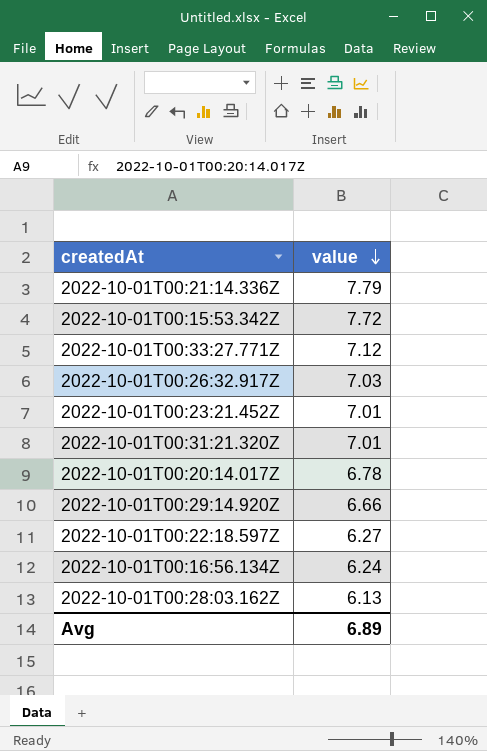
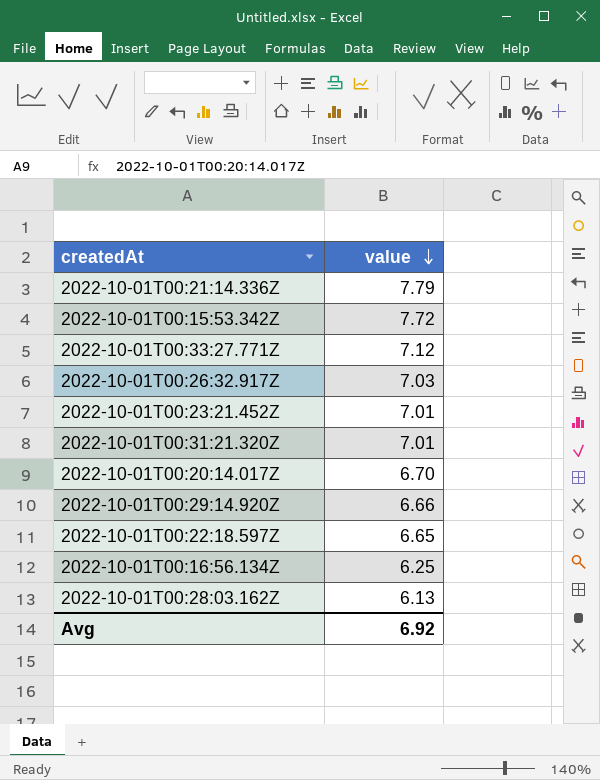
2022-10-01T00:20:14.017Z | value: 6.78 -> 6.70
2022-10-01T00:22:18.597Z | value: 6.27 -> 6.65
2022-10-01T00:16:56.134Z | value: 6.24 -> 6.25
Avg | value: 6.89 -> 6.92

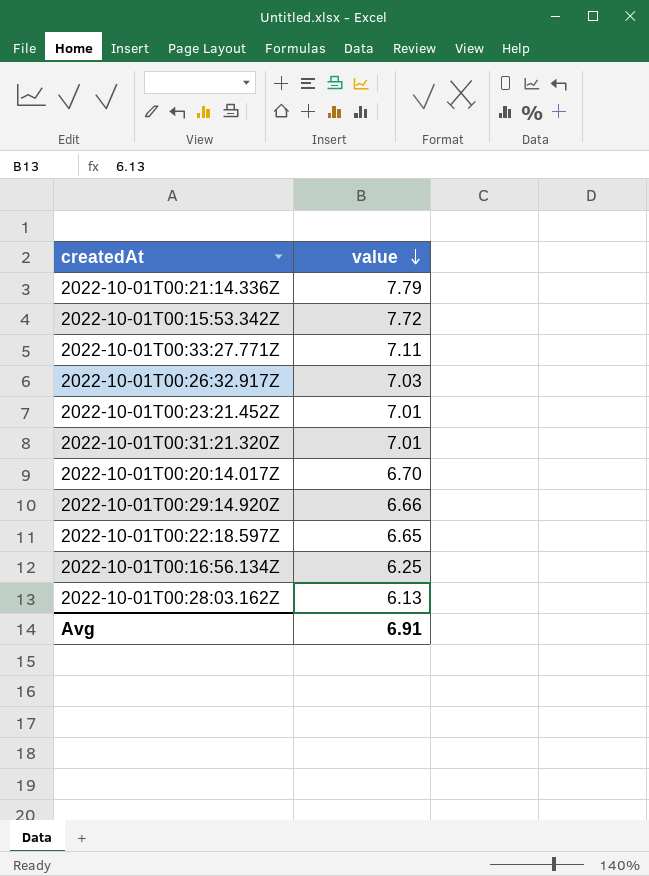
2022-10-01T00:33:27.771Z | value: 7.12 -> 7.11
Avg | value: 6.92 -> 6.91

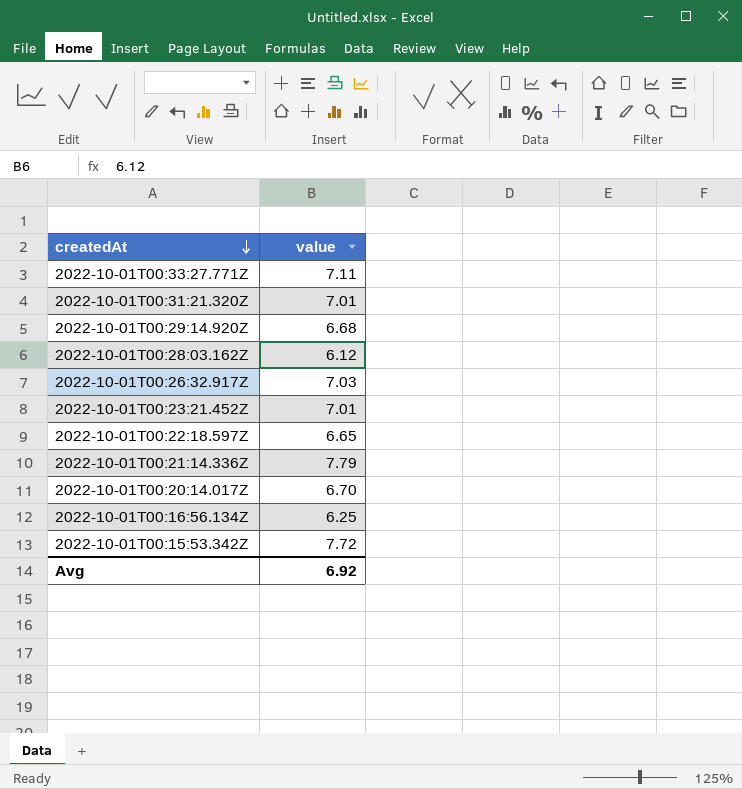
row order: value descending -> createdAt descending
2022-10-01T00:29:14.920Z | value: 6.66 -> 6.68
2022-10-01T00:28:03.162Z | value: 6.13 -> 6.12
Avg | value: 6.91 -> 6.92

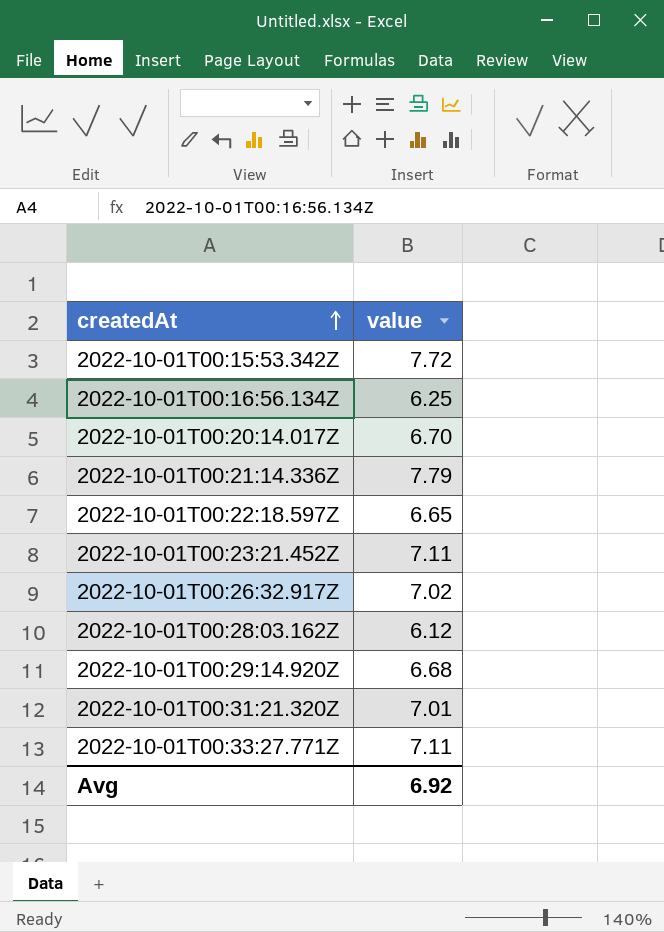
row order: createdAt descending -> createdAt ascending
2022-10-01T00:23:21.452Z | value: 7.01 -> 7.11
2022-10-01T00:26:32.917Z | value: 7.03 -> 7.02

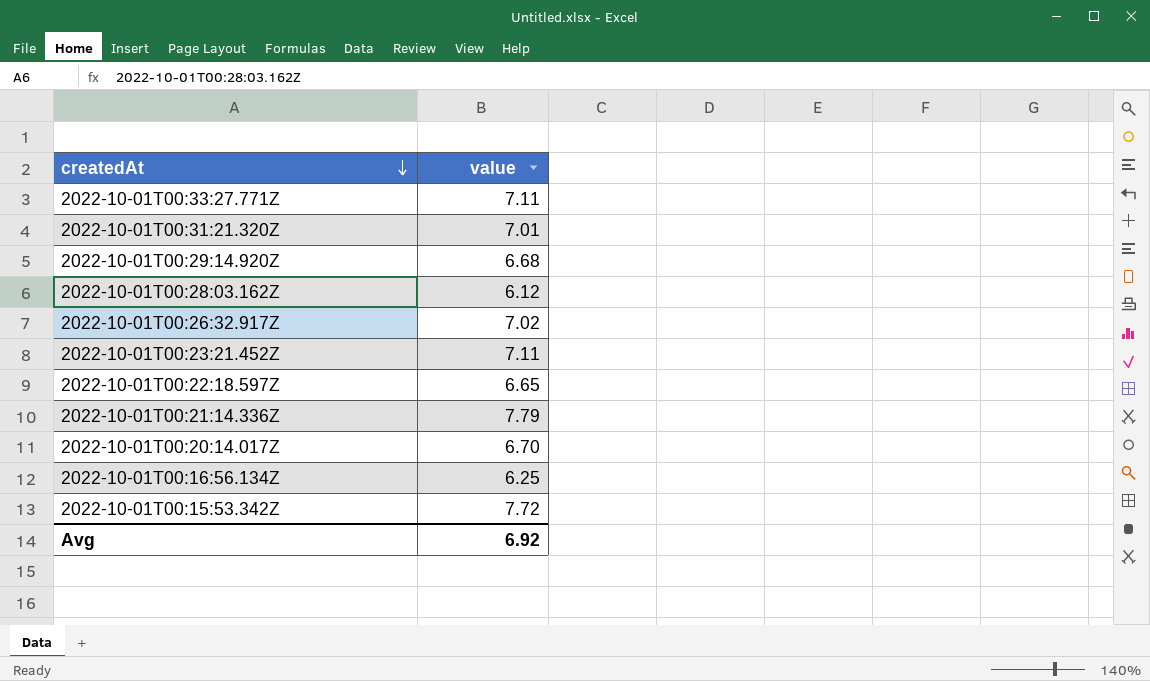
row order: createdAt ascending -> createdAt descending

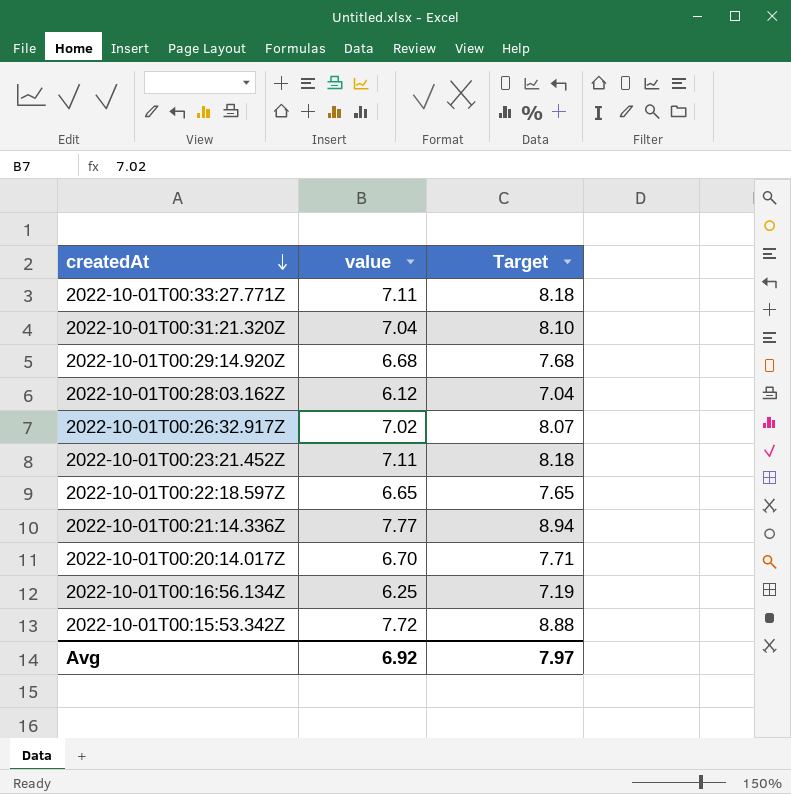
column Target | formula: none -> [value] * 1.15
2022-10-01T00:31:21.320Z | value: 7.01 -> 7.04
2022-10-01T00:21:14.336Z | value: 7.79 -> 7.77

